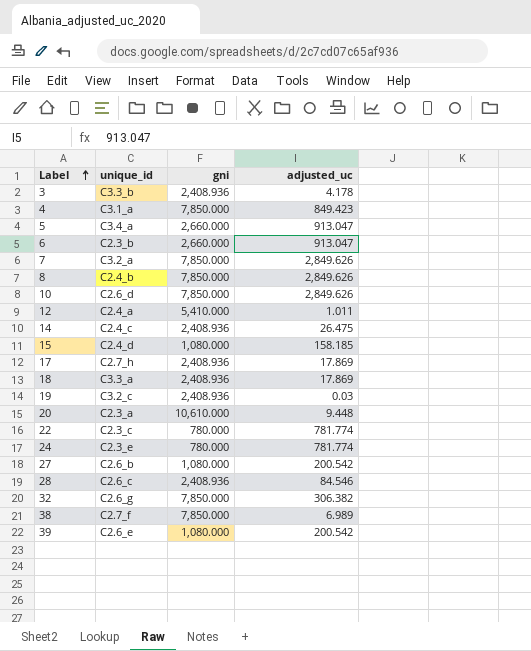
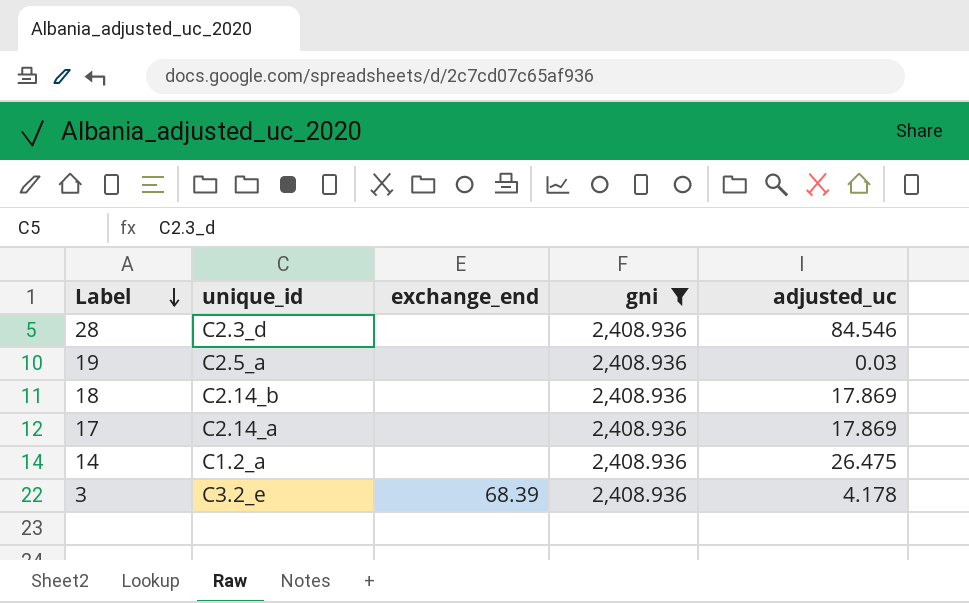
filter: none -> gni = 2,408.936
row order: Label ascending -> Label descending
column exchange_end | position: none -> 3
28 | unique_id: C2.6_c -> C2.3_d
19 | unique_id: C3.2_c -> C2.5_a
18 | unique_id: C3.3_a -> C2.14_b
17 | unique_id: C2.7_h -> C2.14_a
14 | unique_id: C2.4_c -> C1.2_a
3 | unique_id: C3.3_b -> C3.2_e

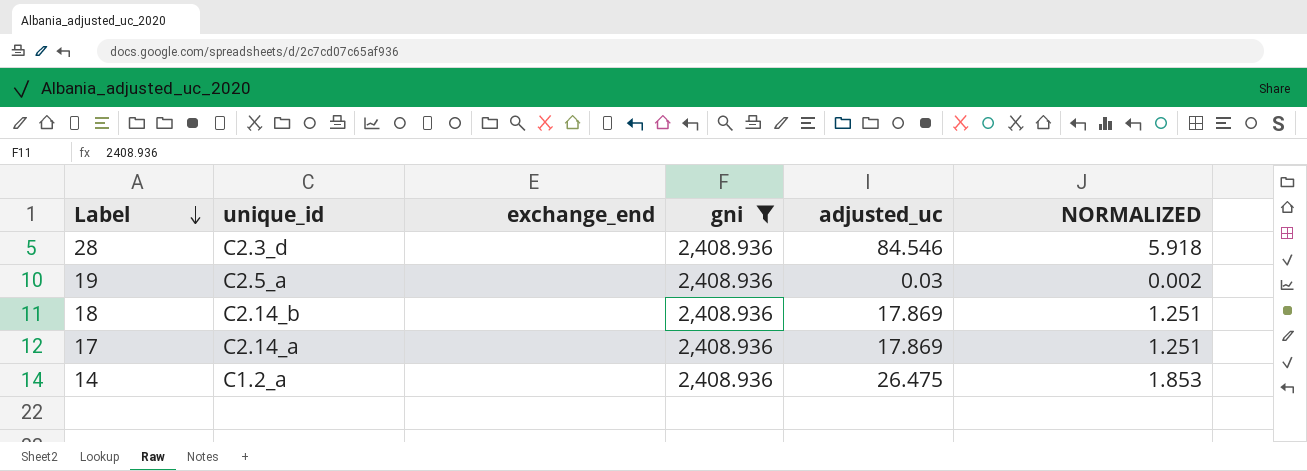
column NORMALIZED | formula: none -> [adjusted_uc] * 0.07
row 3: C3.2_e | 68.39 | 2,408.936 | 4.178 -> none

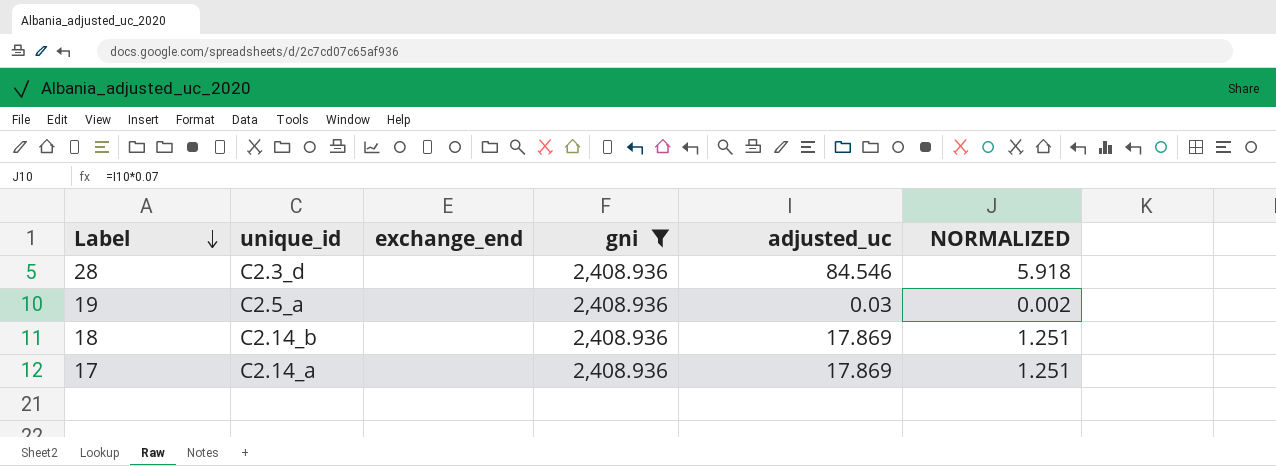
row 14: C1.2_a | none | 2,408.936 | 26.475 | 1.853 -> none

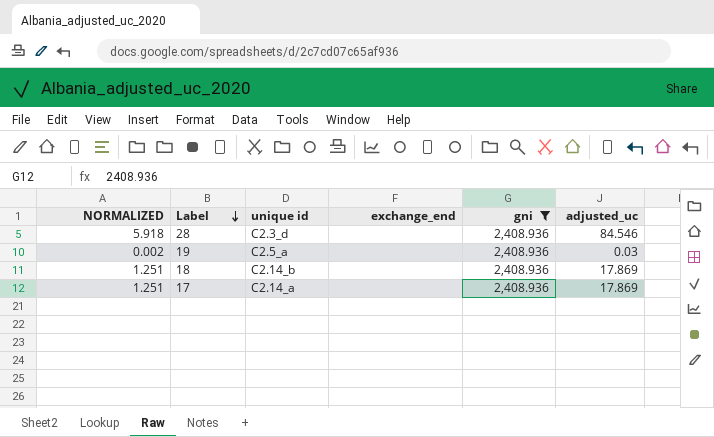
column NORMALIZED | position: 6 -> 1
column name: unique_id -> unique id

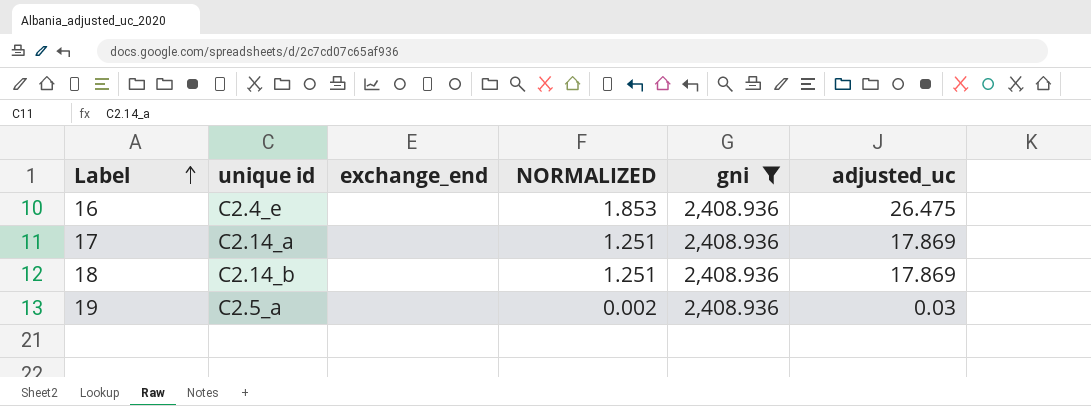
row order: Label descending -> Label ascending
column NORMALIZED | position: 1 -> 4
row 28: 5.918 | C2.3_d | none | 2,408.936 | 84.546 -> none
row 16: none -> C2.4_e | none | 1.853 | 2,408.936 | 26.475

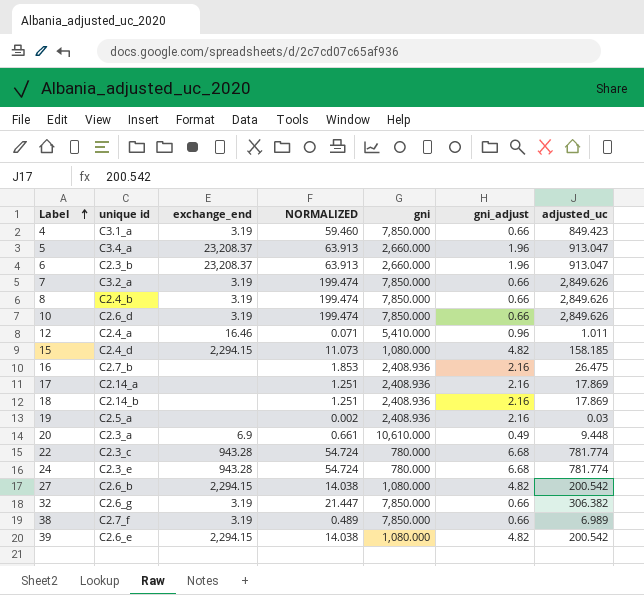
filter: gni = 2,408.936 -> none
column gni_adjust | position: none -> 6
16 | unique id: C2.4_e -> C2.7_b

